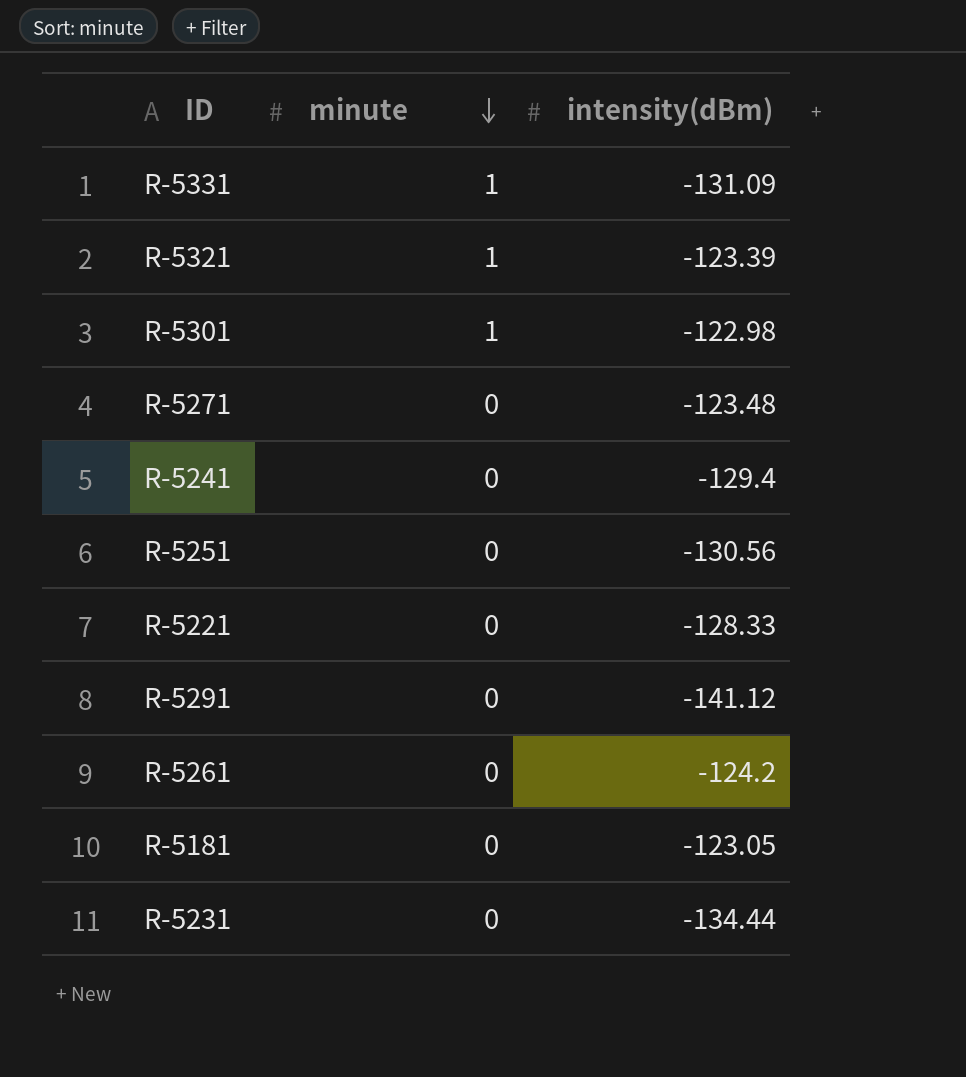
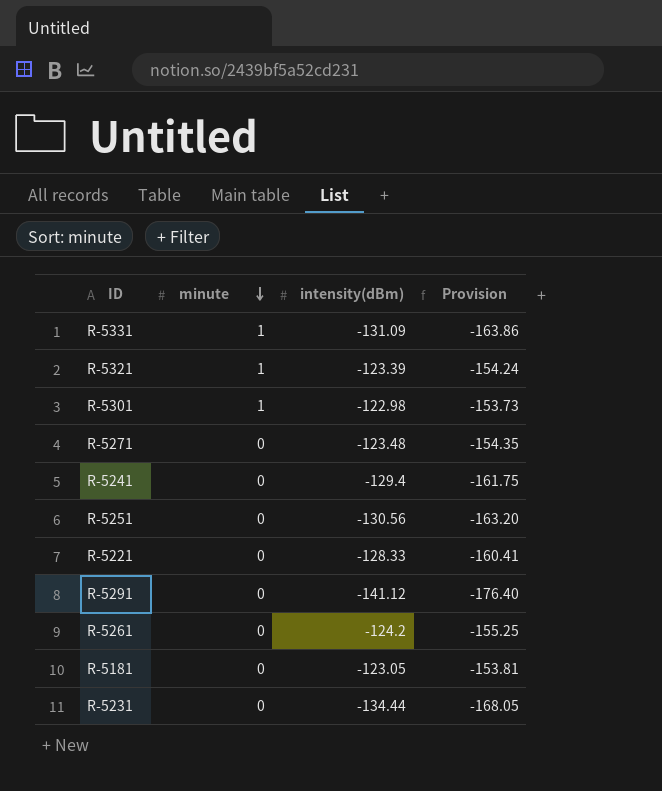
column Provision | formula: none -> [intensity(dBm)] * 1.25

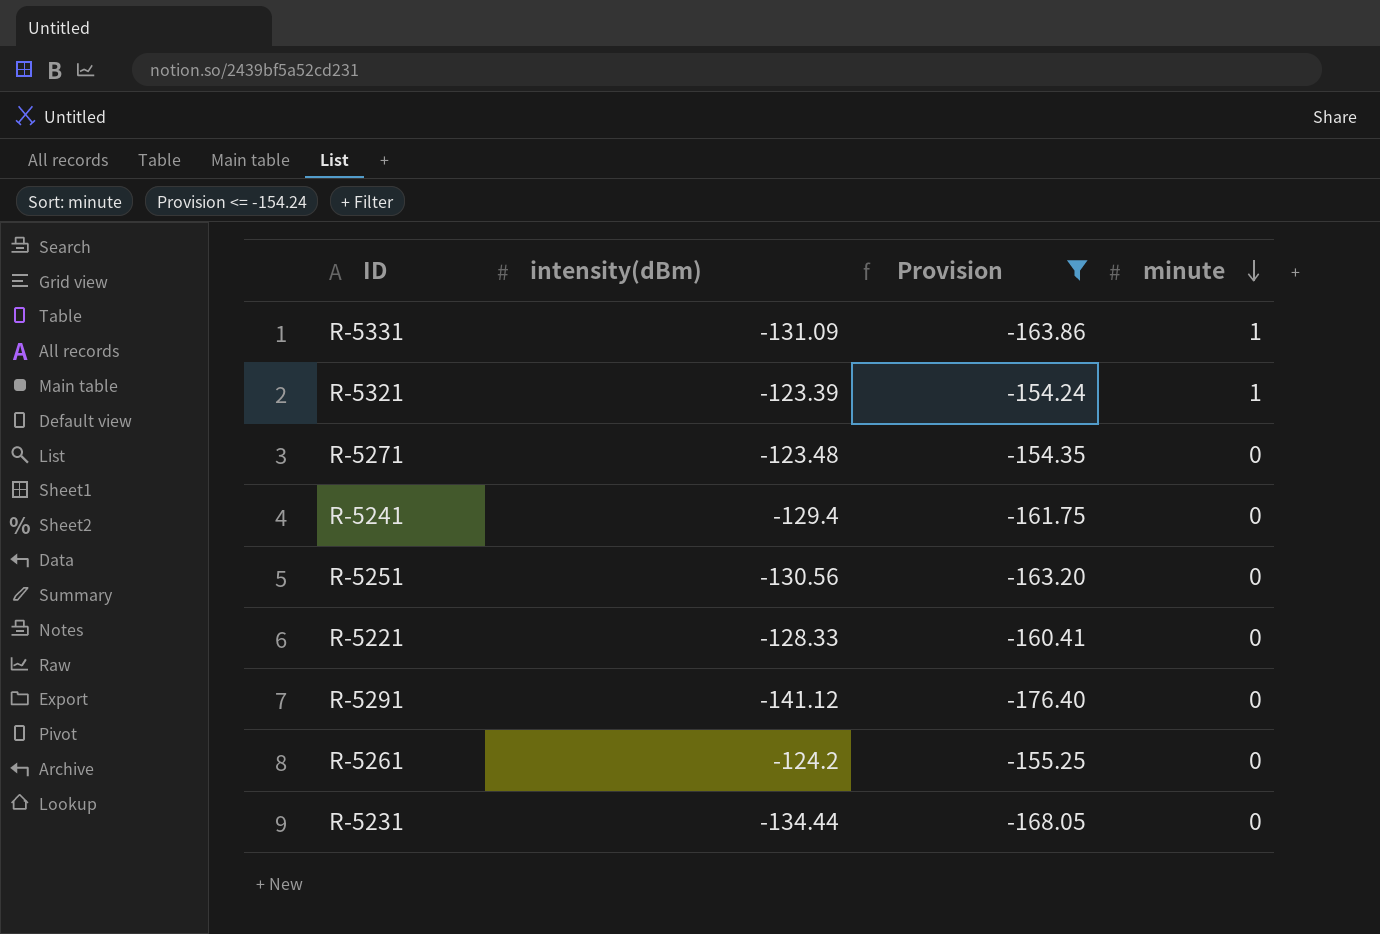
filter: none -> Provision <= -154.24
column minute | position: 2 -> 4

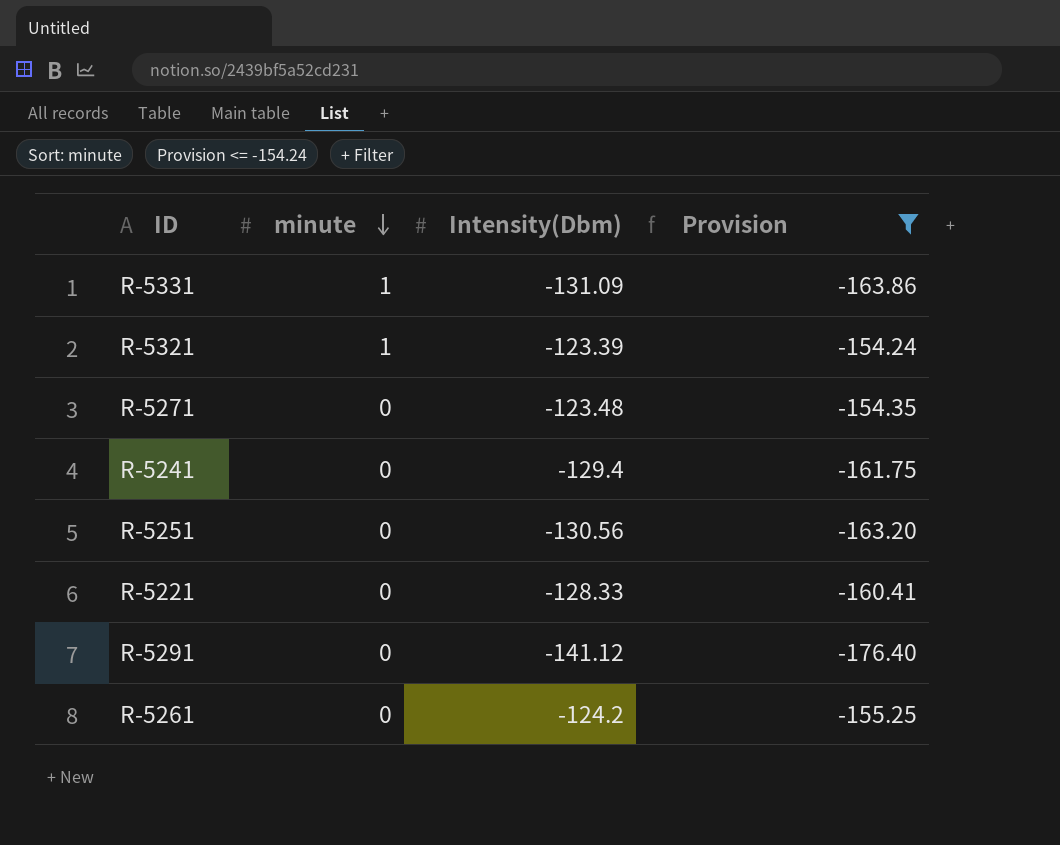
column minute | position: 4 -> 2
column name: intensity(dBm) -> Intensity(Dbm)
row R-5231: -134.44 | -168.05 | 0 -> none

